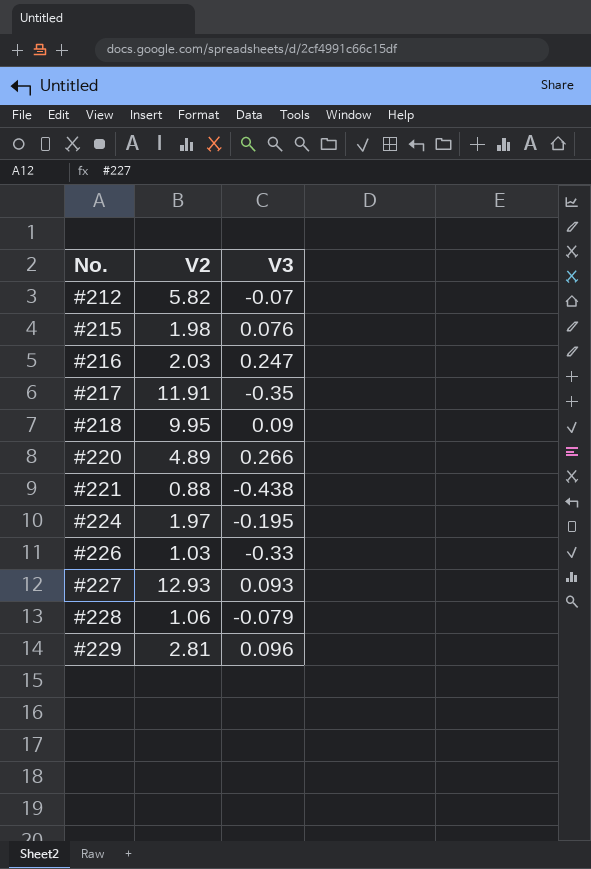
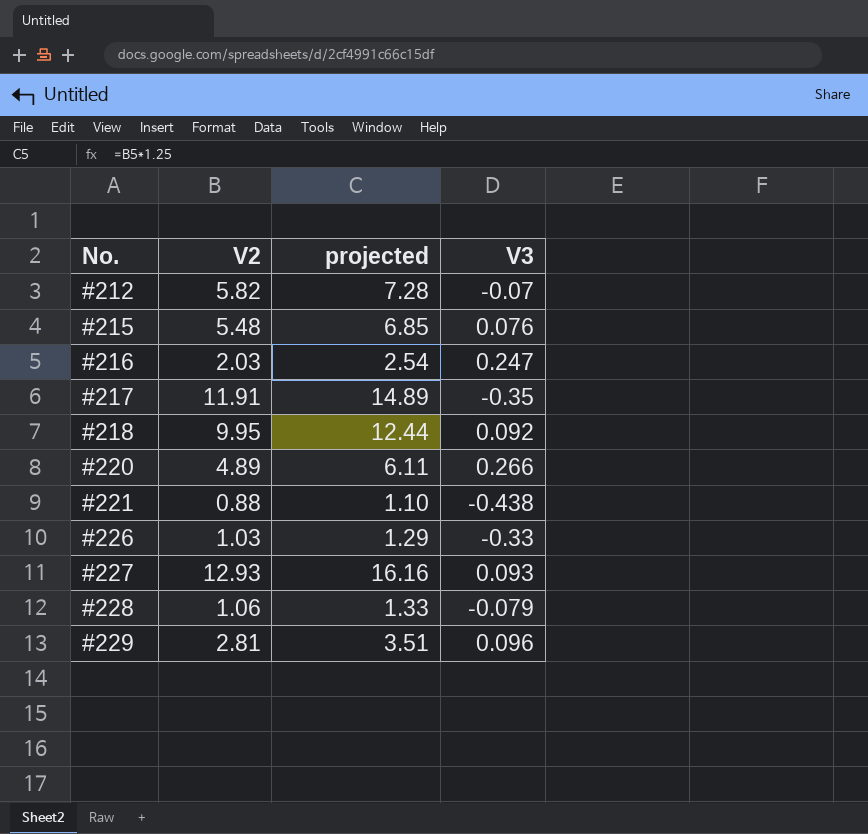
column projected | formula: none -> [V2] * 1.25
row #224: 1.97 | -0.195 -> none
#215 | V2: 1.98 -> 5.48
#218 | V3: 0.09 -> 0.092

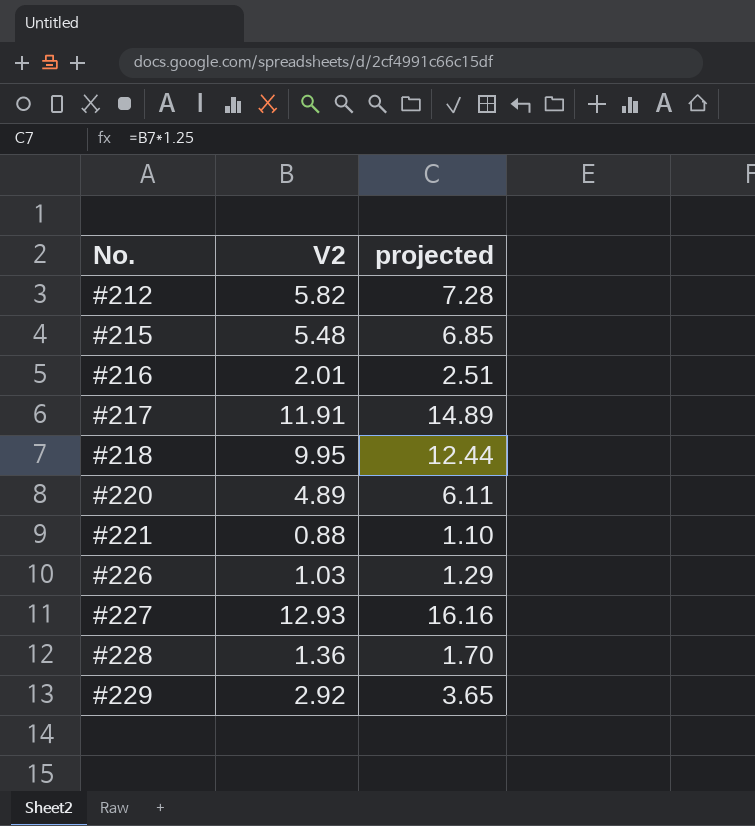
column V3 | position: 4 -> none
#216 | V2: 2.03 -> 2.01
#216 | projected: 2.54 -> 2.51
#228 | V2: 1.06 -> 1.36
#228 | projected: 1.33 -> 1.70
#229 | V2: 2.81 -> 2.92
#229 | projected: 3.51 -> 3.65

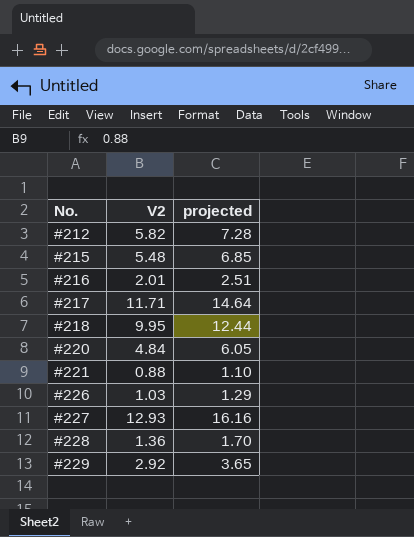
#217 | V2: 11.91 -> 11.71
#217 | projected: 14.89 -> 14.64
#220 | V2: 4.89 -> 4.84
#220 | projected: 6.11 -> 6.05

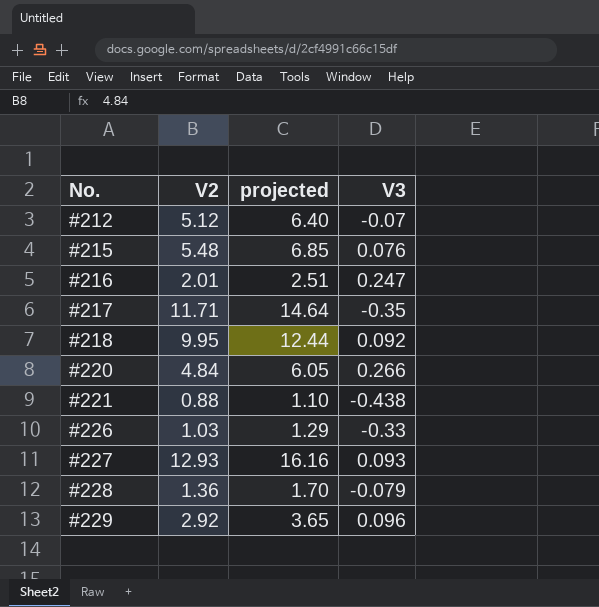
column V3 | position: none -> 4
#212 | V2: 5.82 -> 5.12
#212 | projected: 7.28 -> 6.40

